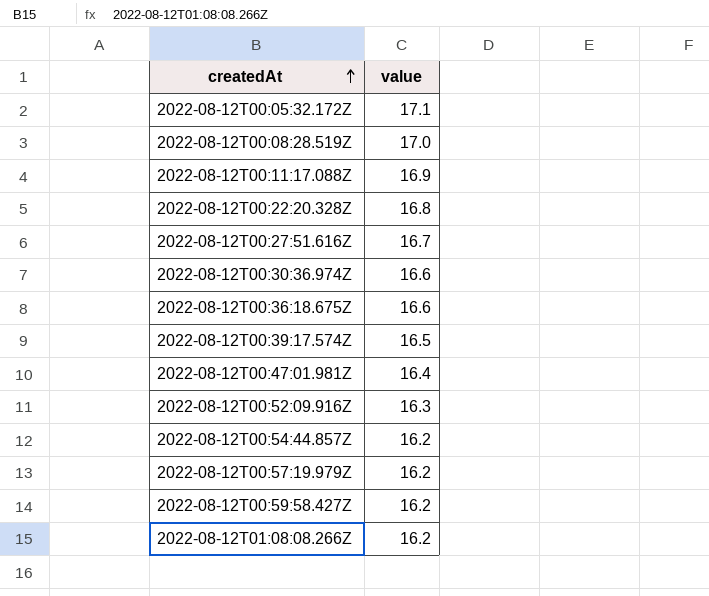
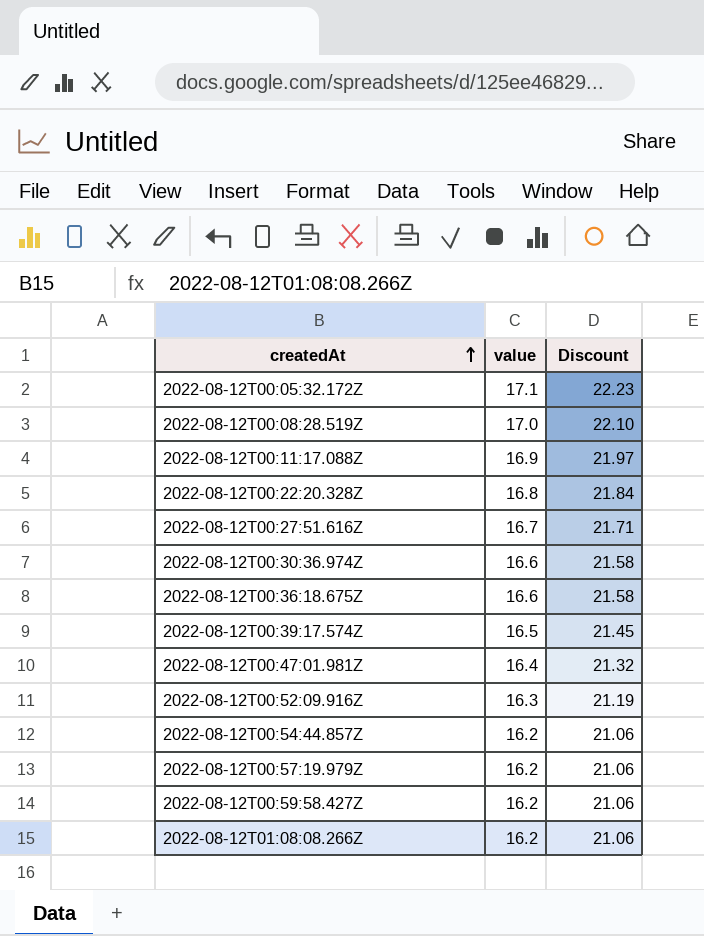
column Discount | formula: none -> [value] * 1.3

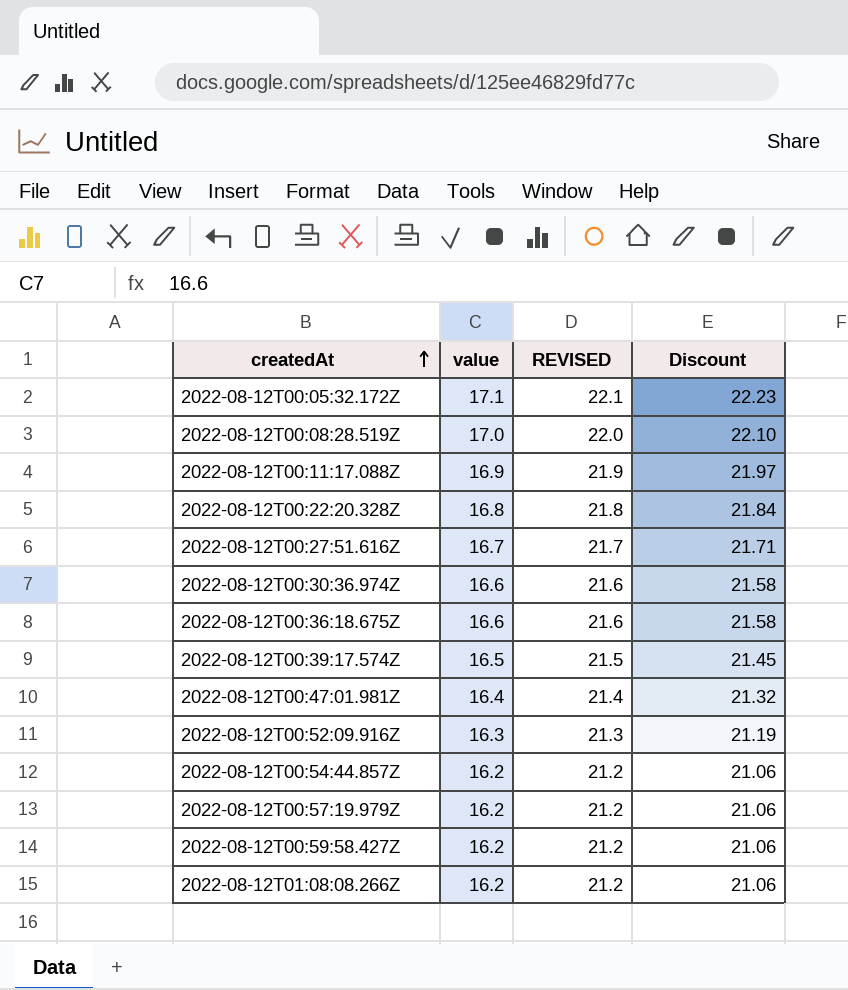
column REVISED | formula: none -> [value] + 5

